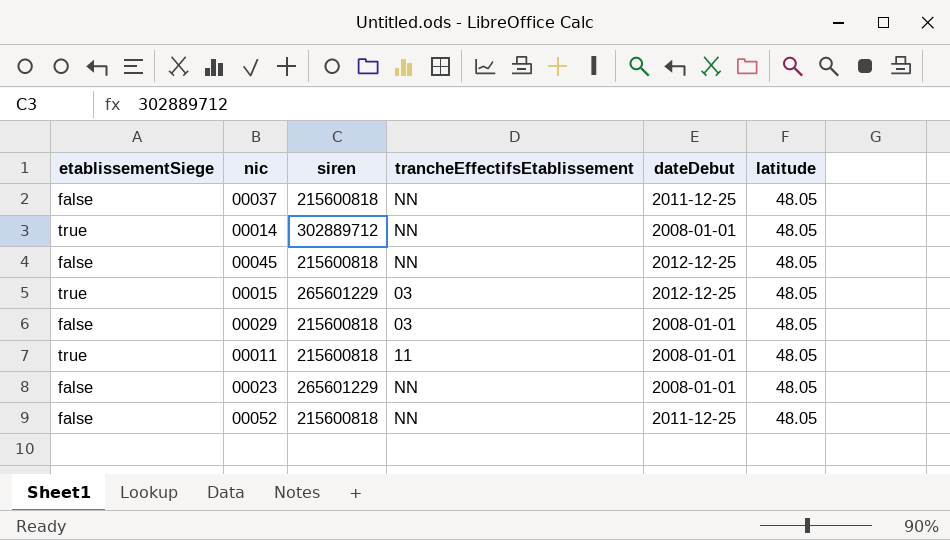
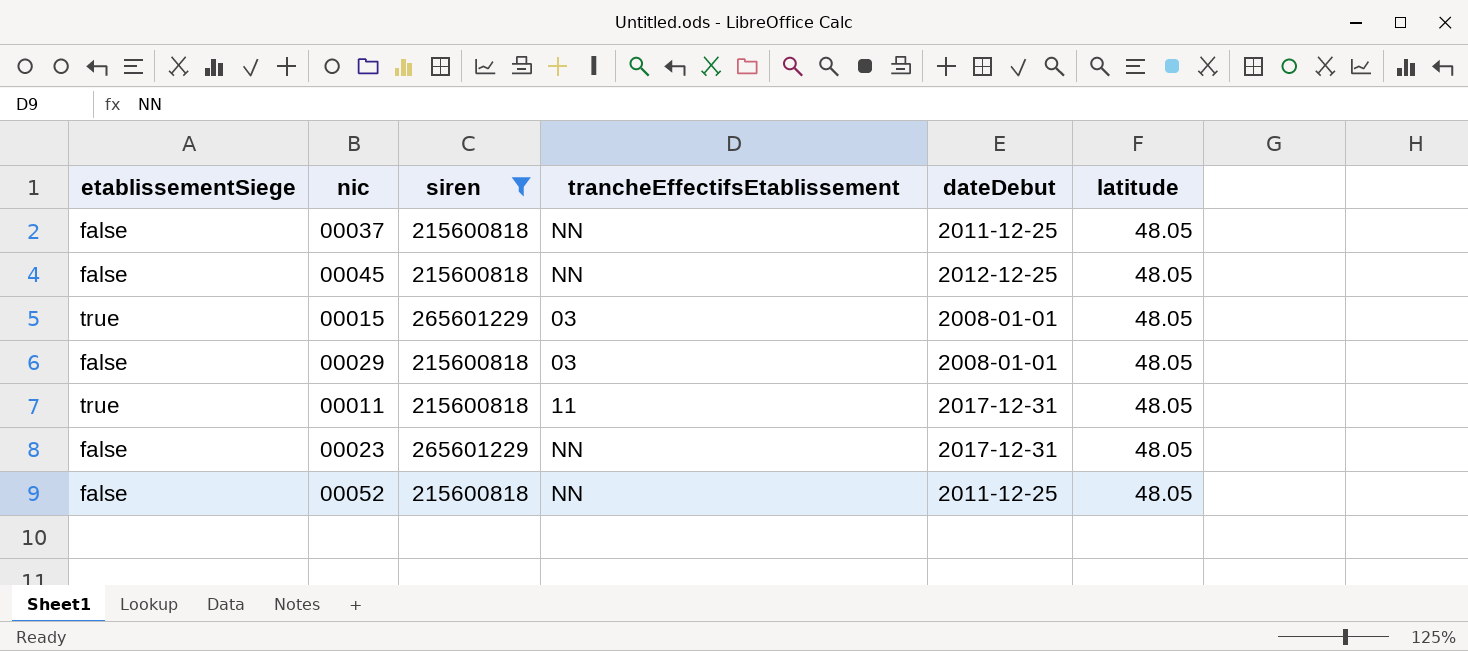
filter: none -> siren != 302889712
00015 | dateDebut: 2012-12-25 -> 2008-01-01
00011 | dateDebut: 2008-01-01 -> 2017-12-31
00023 | dateDebut: 2008-01-01 -> 2017-12-31

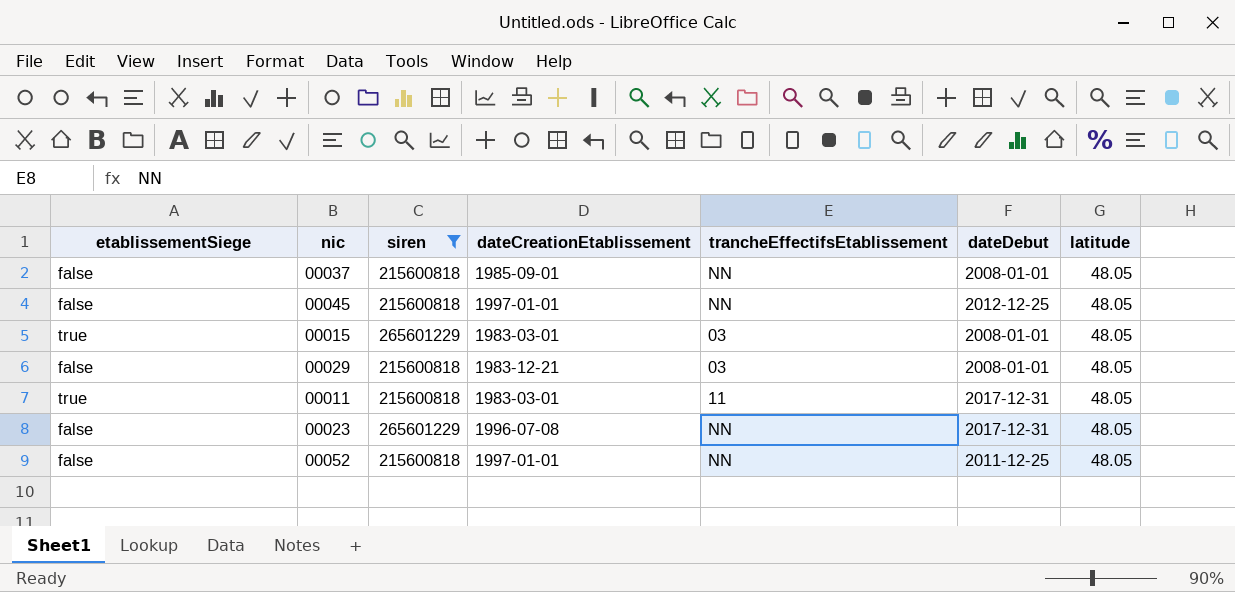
column dateCreationEtablissement | position: none -> 4
00037 | dateDebut: 2011-12-25 -> 2008-01-01

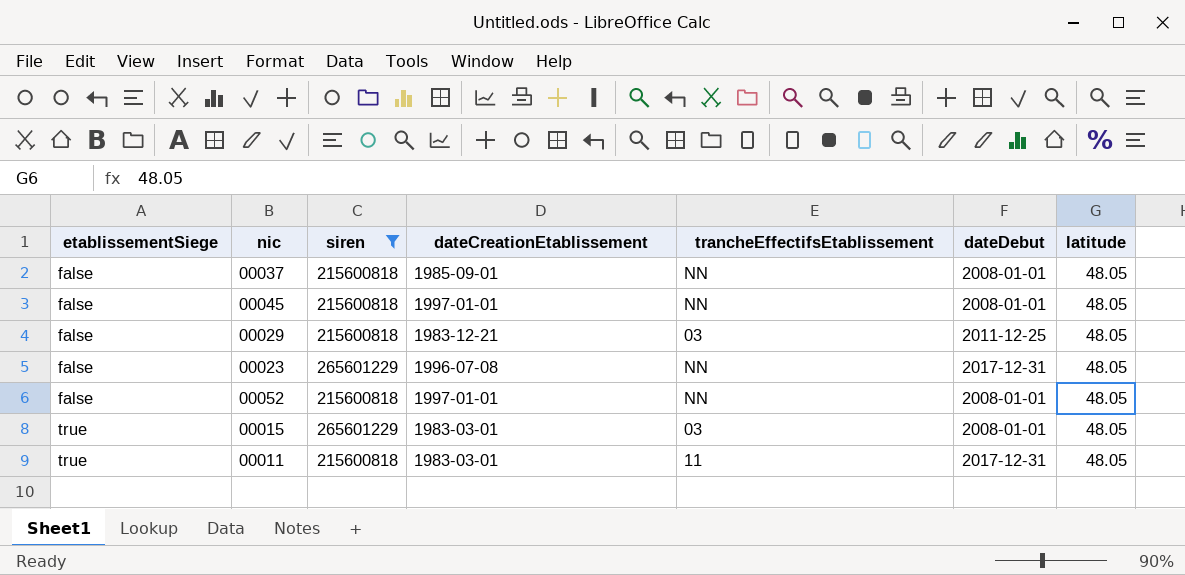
row order: none -> etablissementSiege ascending
00045 | dateDebut: 2012-12-25 -> 2008-01-01
00029 | dateDebut: 2008-01-01 -> 2011-12-25
00052 | dateDebut: 2011-12-25 -> 2008-01-01

